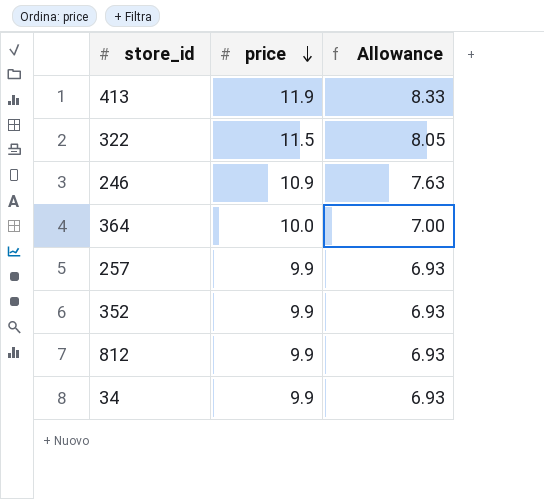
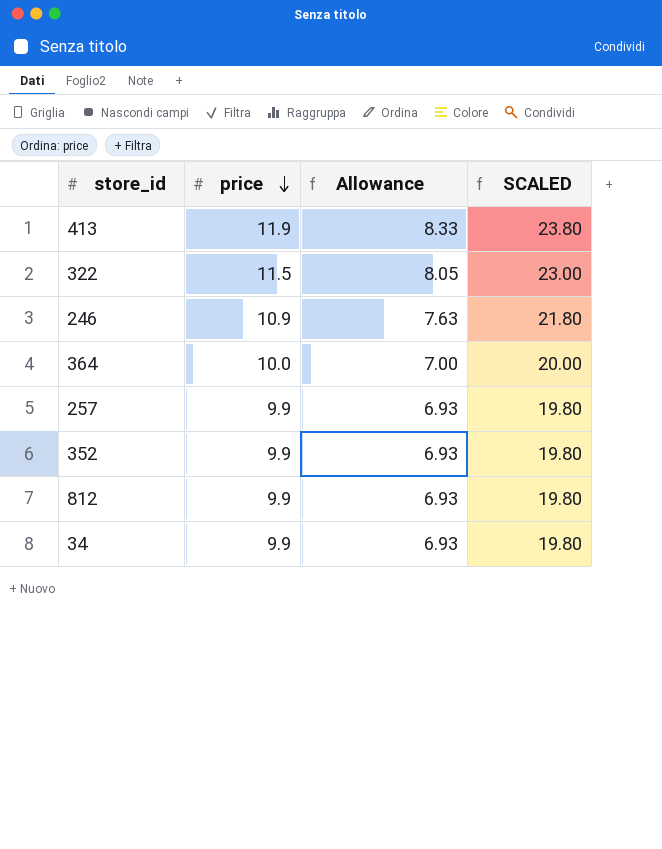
column SCALED | formula: none -> [price] * 2

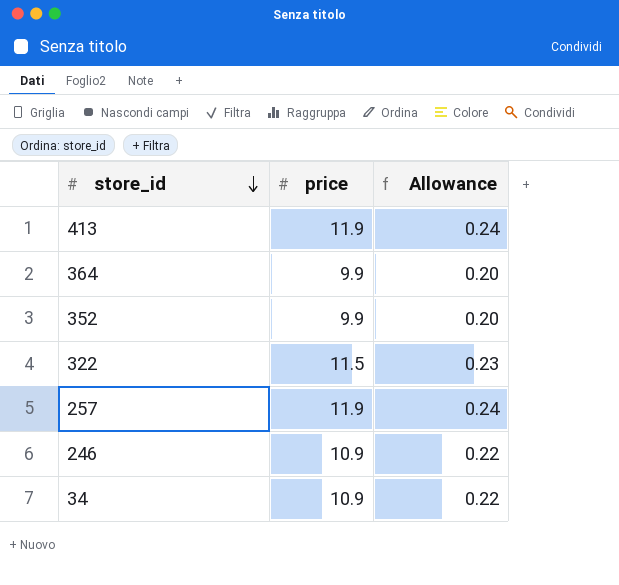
row order: price descending -> store_id descending
column SCALED | formula: [price] * 2 -> none
column Allowance | formula: [price] * 0.7 -> [price] * 0.02
row 812: 9.9 | 6.93 | 19.80 -> none
364 | price: 10.0 -> 9.9
257 | price: 9.9 -> 11.9
34 | price: 9.9 -> 10.9

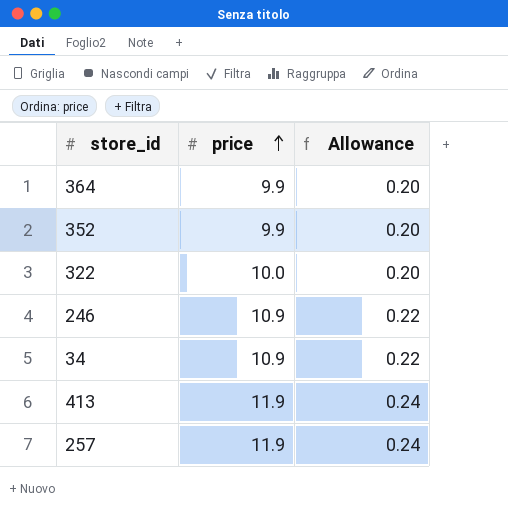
row order: store_id descending -> price ascending
322 | price: 11.5 -> 10.0
322 | Allowance: 0.23 -> 0.20

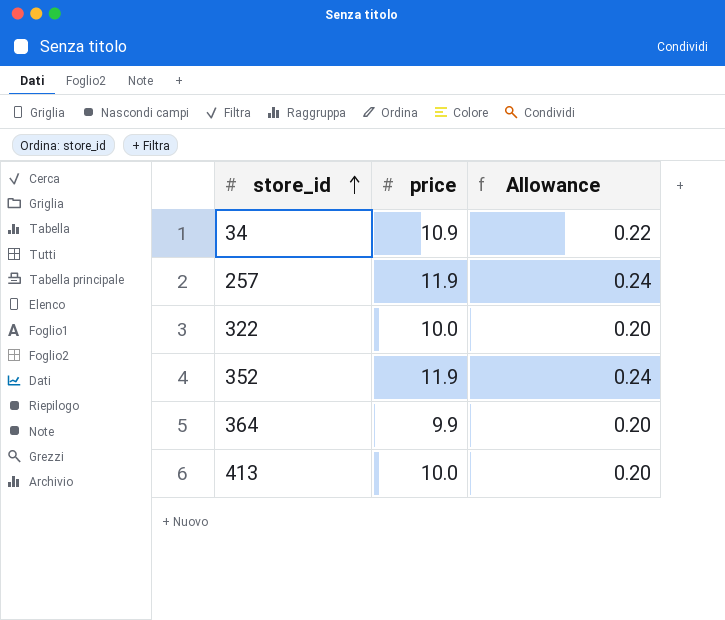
row order: price ascending -> store_id ascending
row 246: 10.9 | 0.22 -> none
352 | price: 9.9 -> 11.9
352 | Allowance: 0.20 -> 0.24
413 | price: 11.9 -> 10.0
413 | Allowance: 0.24 -> 0.20

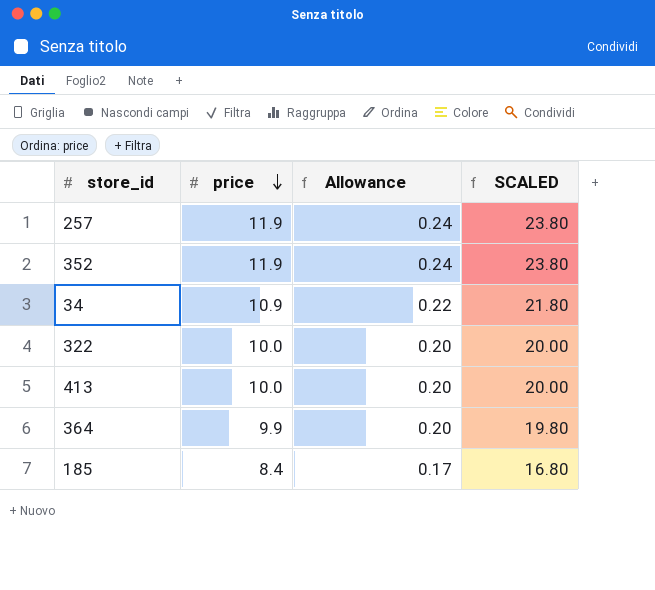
row order: store_id ascending -> price descending
column SCALED | formula: none -> [price] * 2
row 185: none -> 8.4 | 0.17 | 16.80

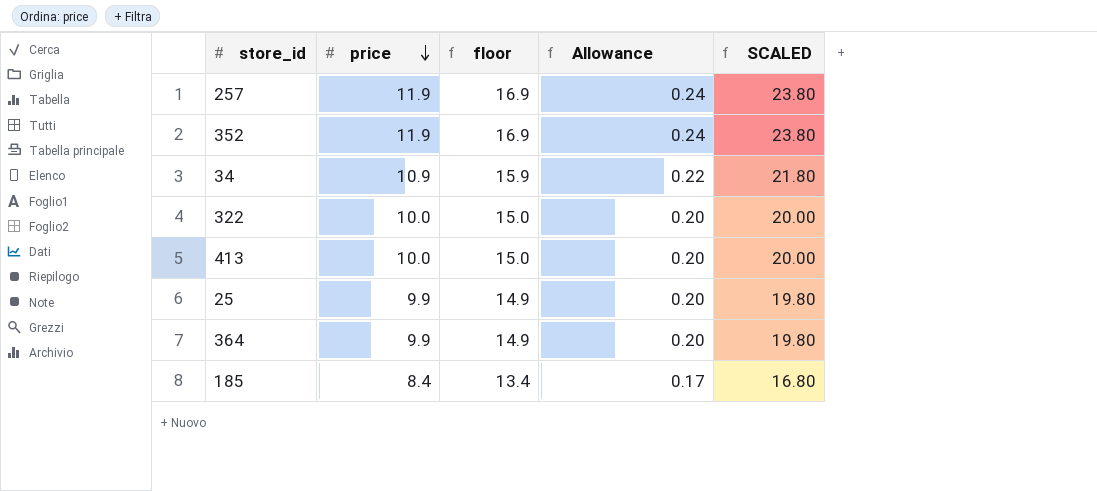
column floor | formula: none -> [price] + 5
row 25: none -> 9.9 | 14.9 | 0.20 | 19.80

